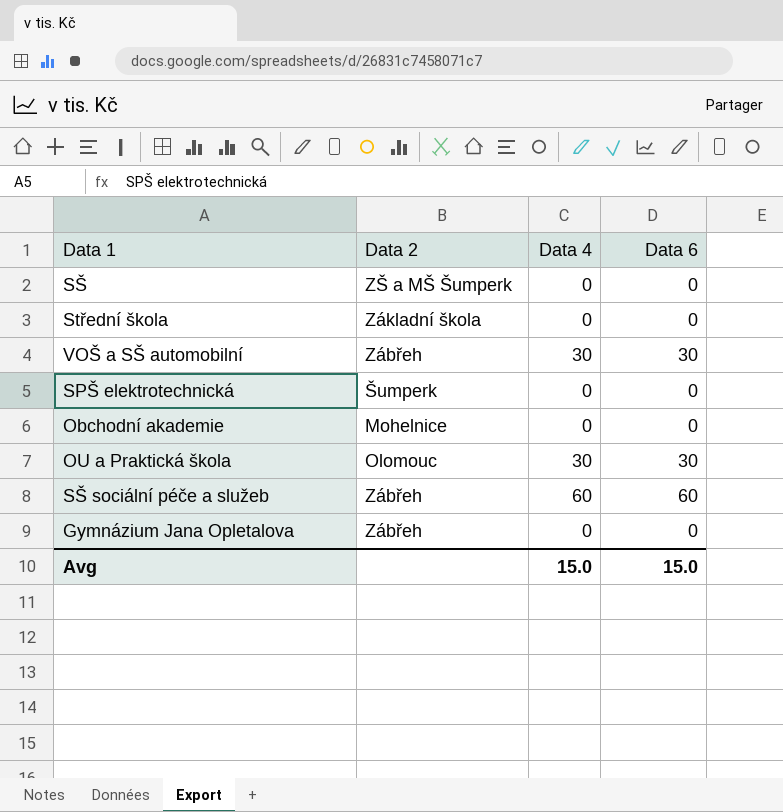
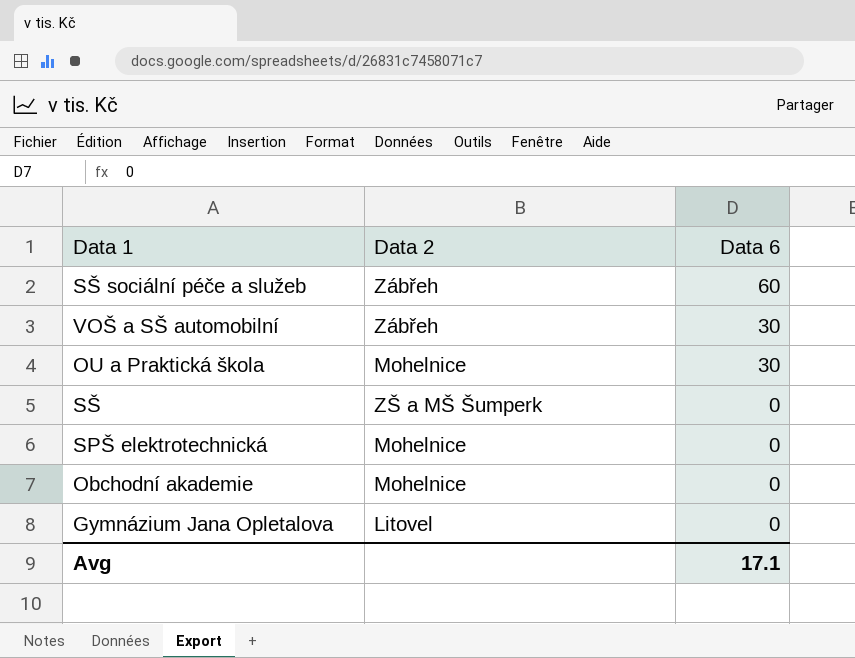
row order: none -> Data 6 descending
column Data 4 | position: 3 -> none
row Střední škola: Základní škola | 0 | 0 -> none
OU a Praktická škola | Data 2: Olomouc -> Mohelnice
SPŠ elektrotechnická | Data 2: Šumperk -> Mohelnice
Gymnázium Jana Opletalova | Data 2: Zábřeh -> Litovel
Avg | Data 6: 15.0 -> 17.1

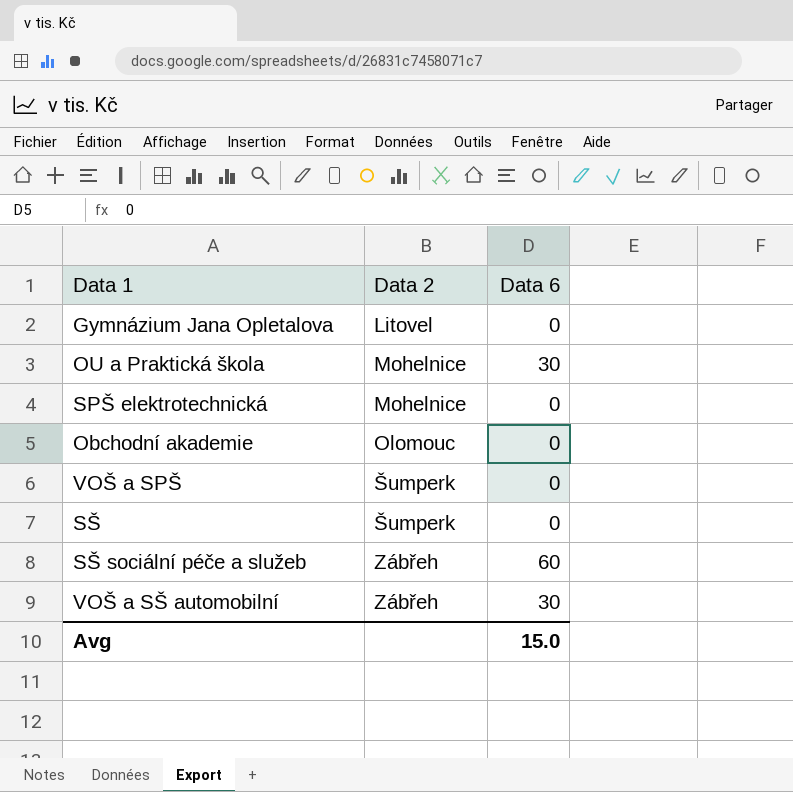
row order: Data 6 descending -> Data 2 ascending
Obchodní akademie | Data 2: Mohelnice -> Olomouc
row VOŠ a SPŠ: none -> Šumperk | 0
SŠ | Data 2: ZŠ a MŠ Šumperk -> Šumperk
Avg | Data 6: 17.1 -> 15.0

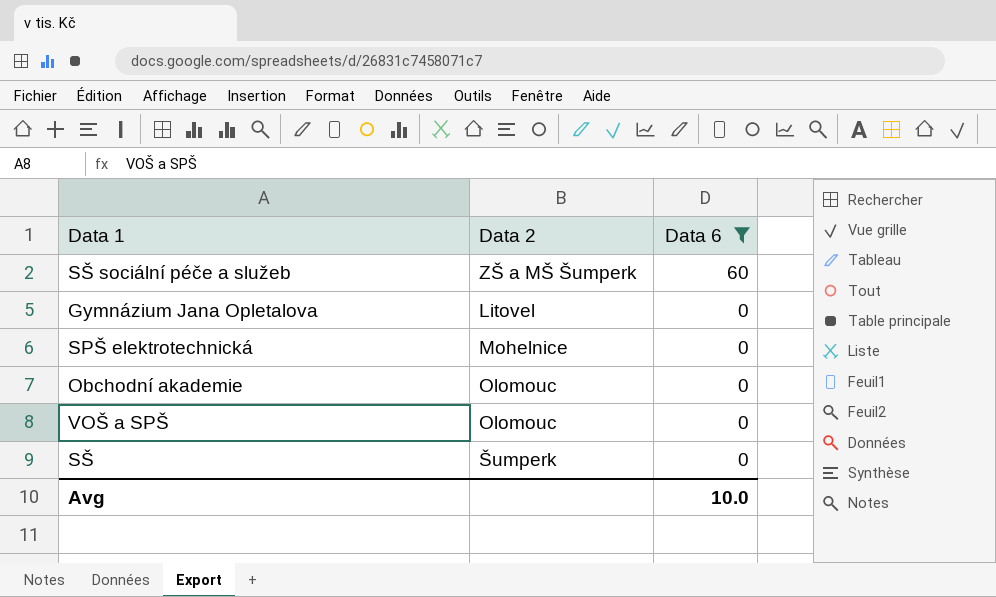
filter: none -> Data 6 != 30
row order: Data 2 ascending -> Data 6 descending
SŠ sociální péče a služeb | Data 2: Zábřeh -> ZŠ a MŠ Šumperk
VOŠ a SPŠ | Data 2: Šumperk -> Olomouc
Avg | Data 6: 15.0 -> 10.0

